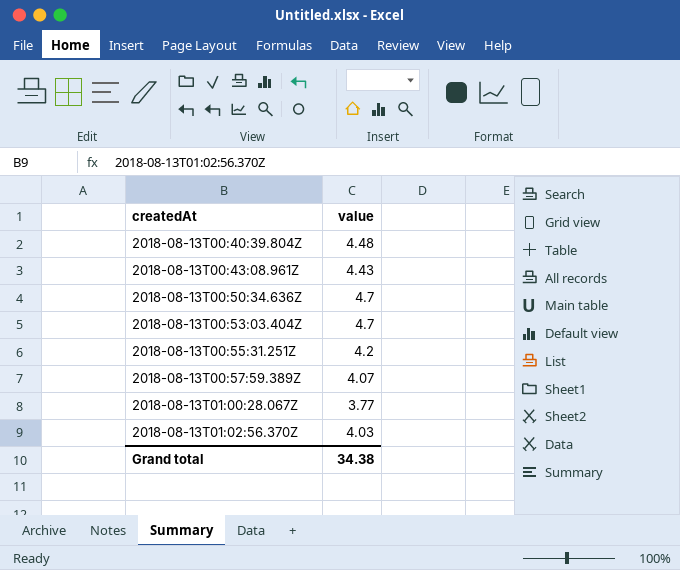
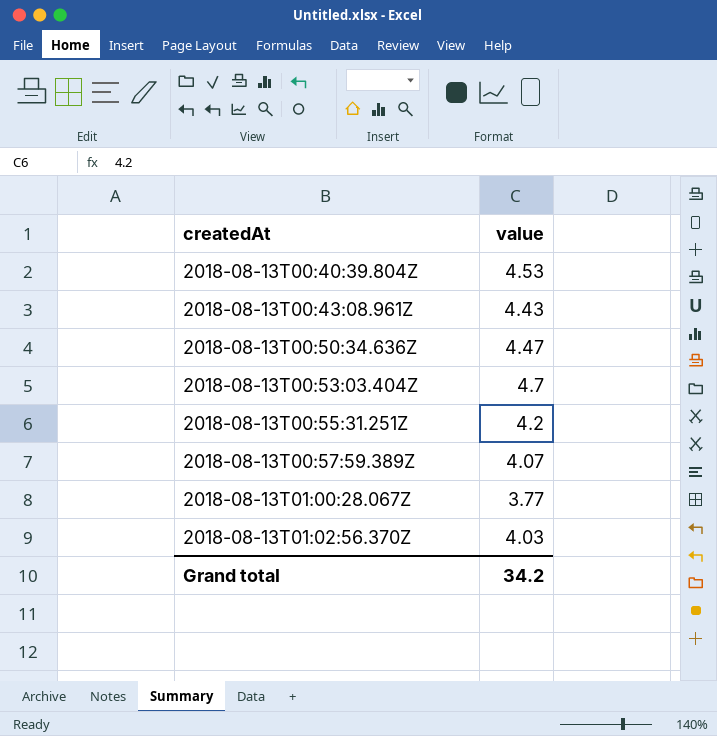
2018-08-13T00:40:39.804Z | value: 4.48 -> 4.53
2018-08-13T00:50:34.636Z | value: 4.7 -> 4.47
Grand total | value: 34.38 -> 34.2

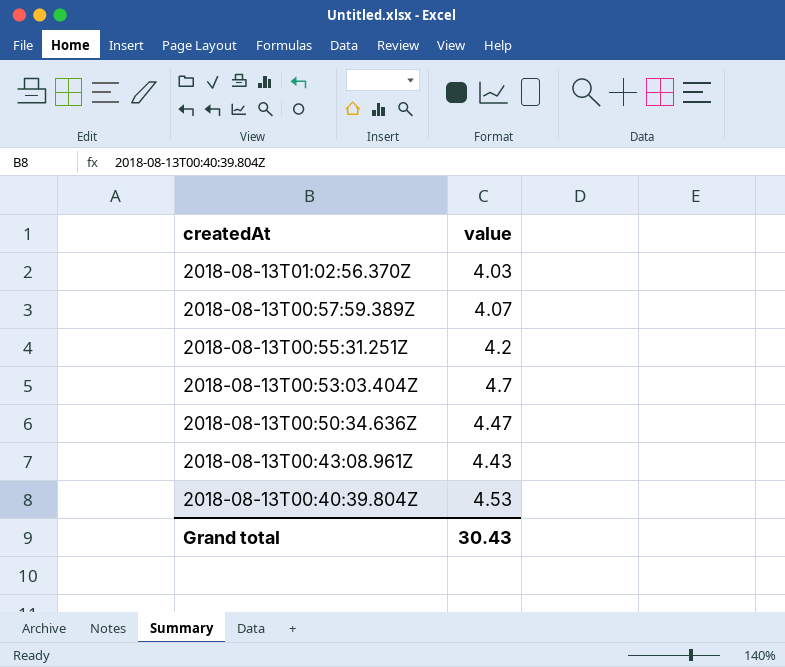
row order: createdAt ascending -> createdAt descending
row 2018-08-13T01:00:28.067Z: 3.77 -> none
Grand total | value: 34.2 -> 30.43

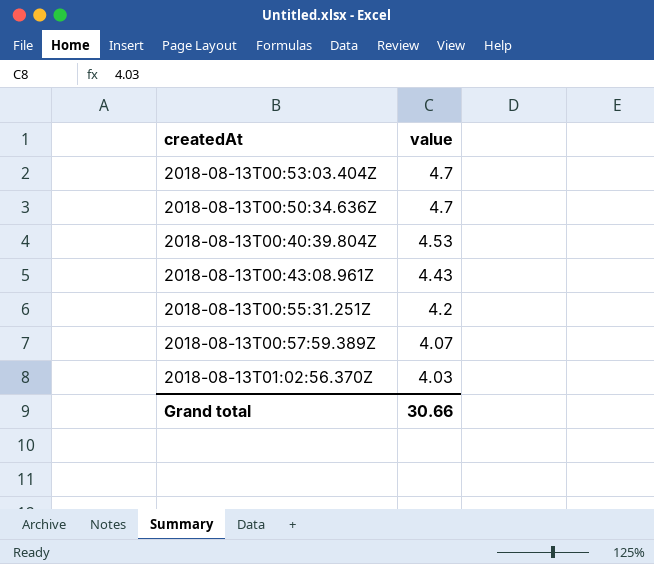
row order: createdAt descending -> value descending
2018-08-13T00:50:34.636Z | value: 4.47 -> 4.7
Grand total | value: 30.43 -> 30.66

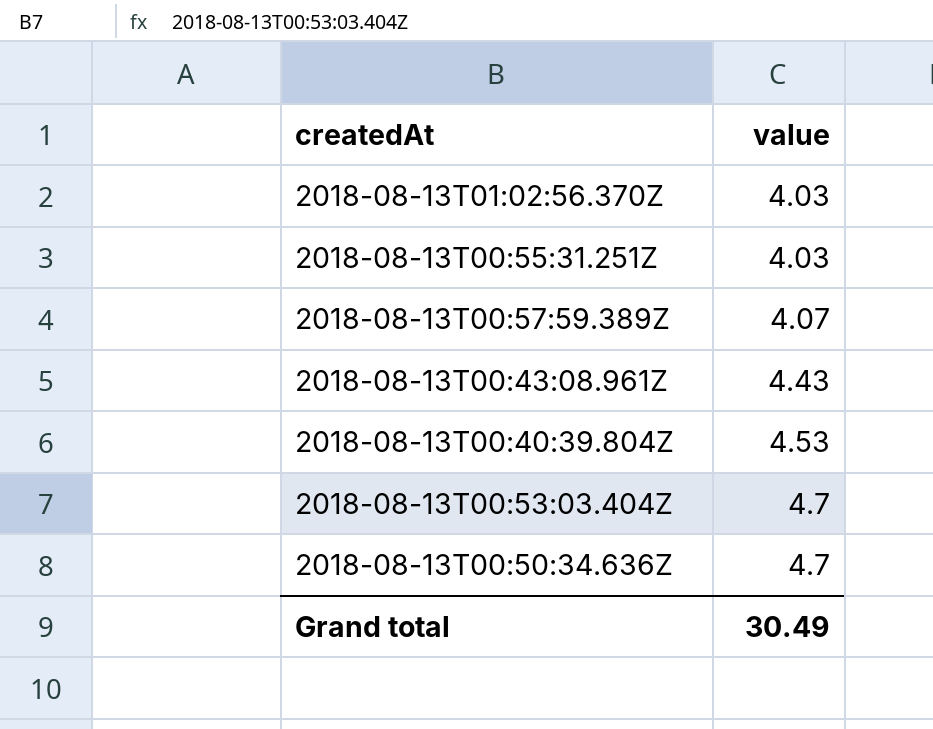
row order: value descending -> value ascending
2018-08-13T00:55:31.251Z | value: 4.2 -> 4.03
Grand total | value: 30.66 -> 30.49

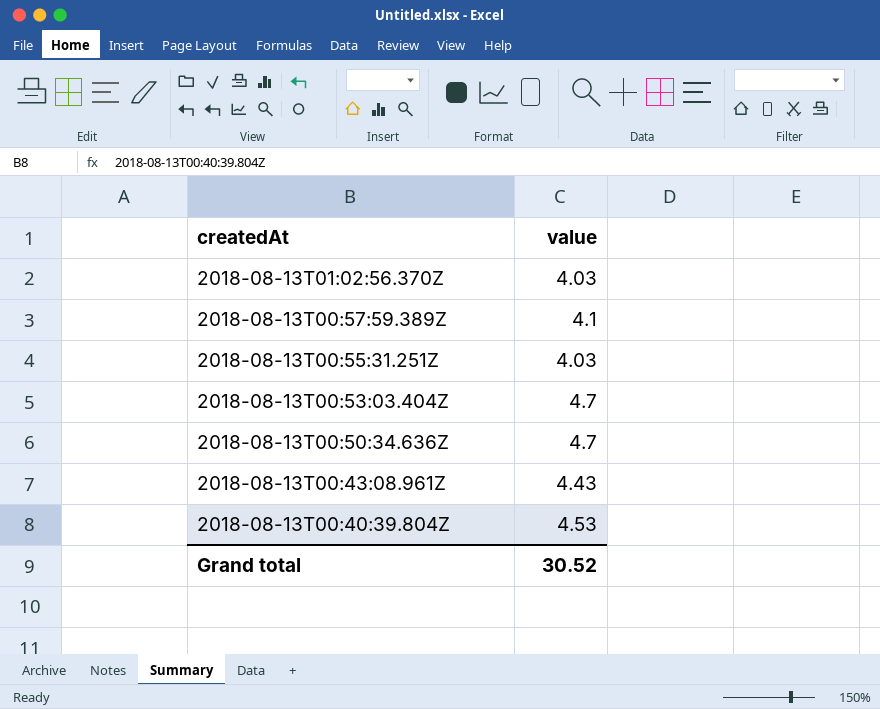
row order: value ascending -> createdAt descending
2018-08-13T00:57:59.389Z | value: 4.07 -> 4.1
Grand total | value: 30.49 -> 30.52

